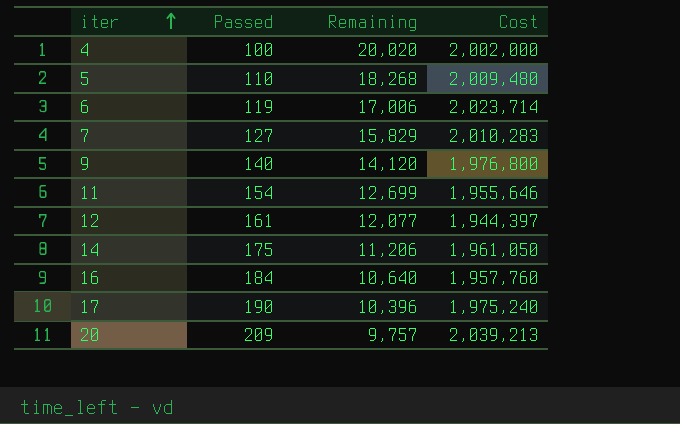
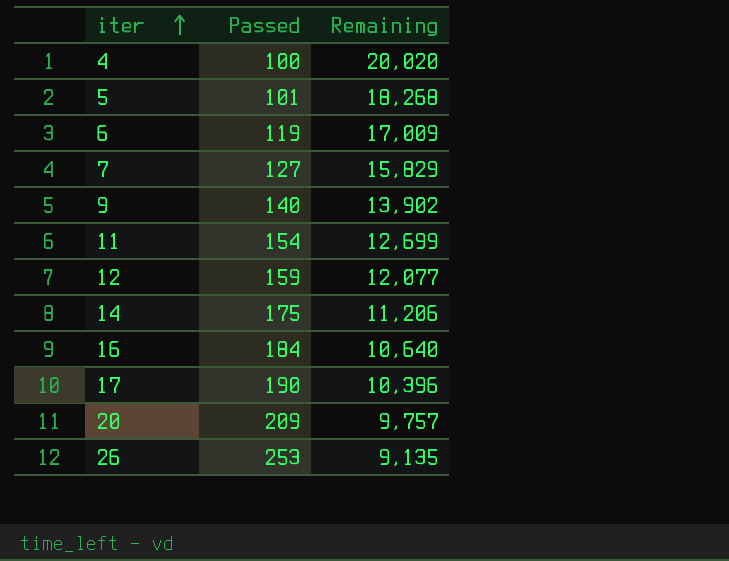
column Cost | formula: [Passed] * [Remaining] -> none
5 | Passed: 110 -> 101
6 | Remaining: 17,006 -> 17,009
9 | Remaining: 14,120 -> 13,902
12 | Passed: 161 -> 159
row 26: none -> 253 | 9,135

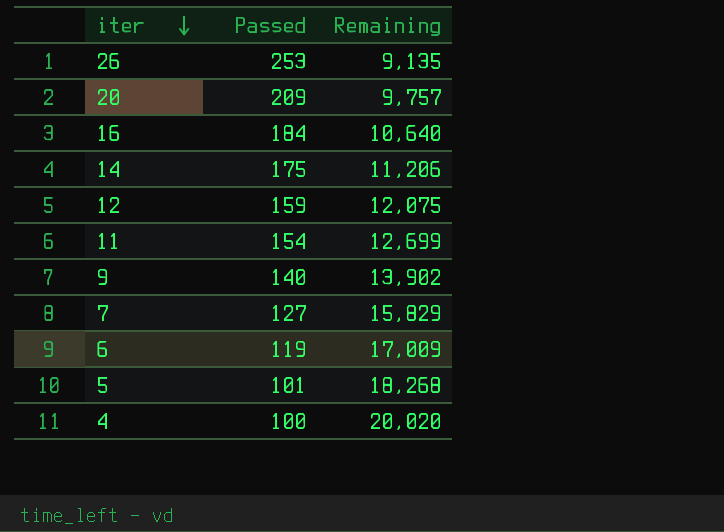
row order: iter ascending -> iter descending
row 17: 190 | 10,396 -> none
12 | Remaining: 12,077 -> 12,075

